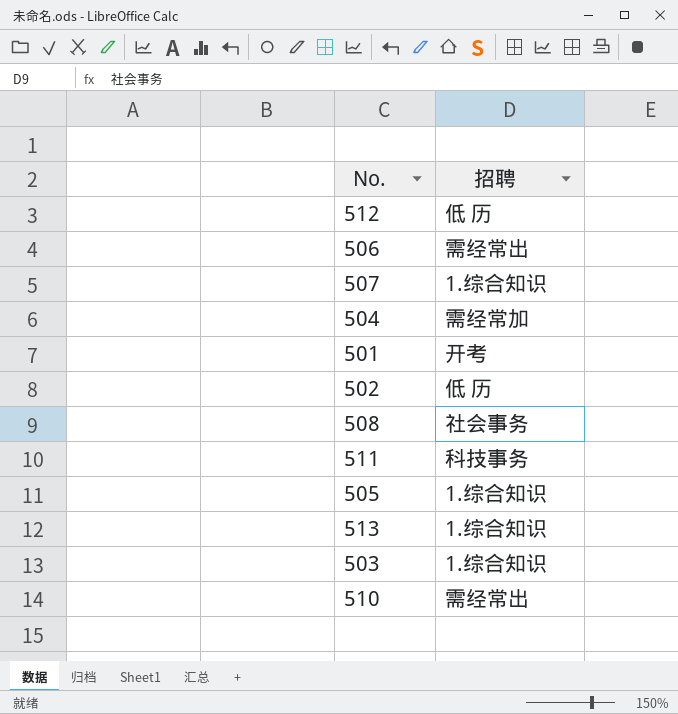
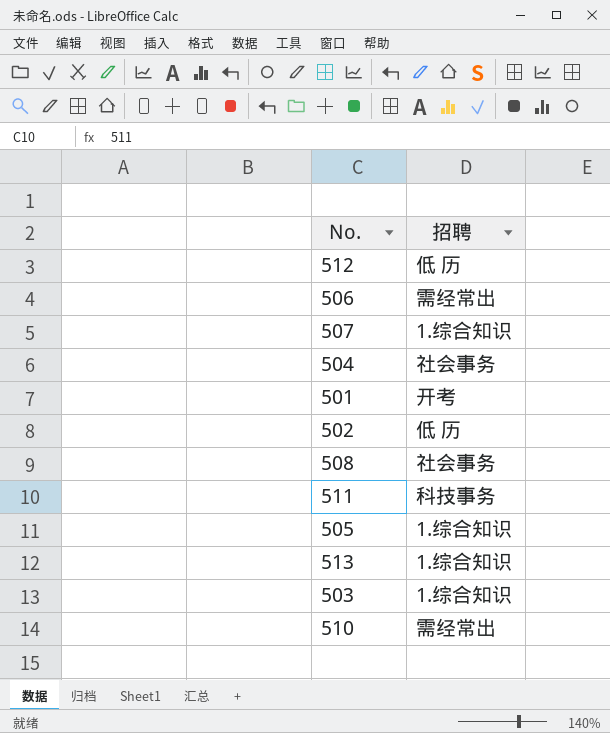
504 | 招聘: 需经常加 -> 社会事务

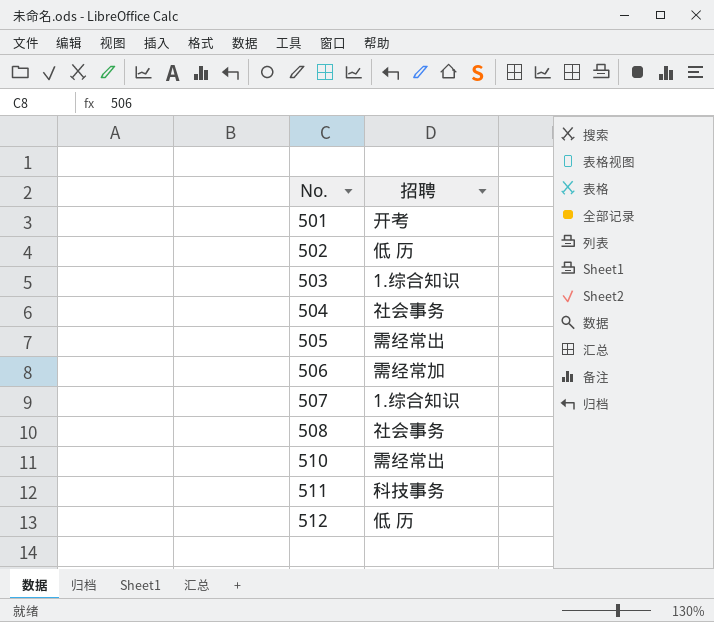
row order: none -> No. ascending
row 513: 1.综合知识 -> none
505 | 招聘: 1.综合知识 -> 需经常出
506 | 招聘: 需经常出 -> 需经常加

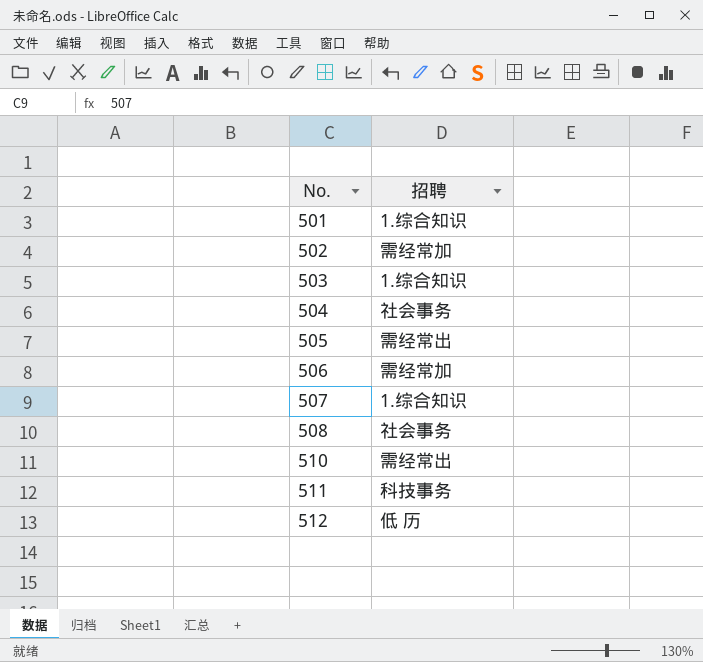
501 | 招聘: 开考 -> 1.综合知识
502 | 招聘: 低 历 -> 需经常加

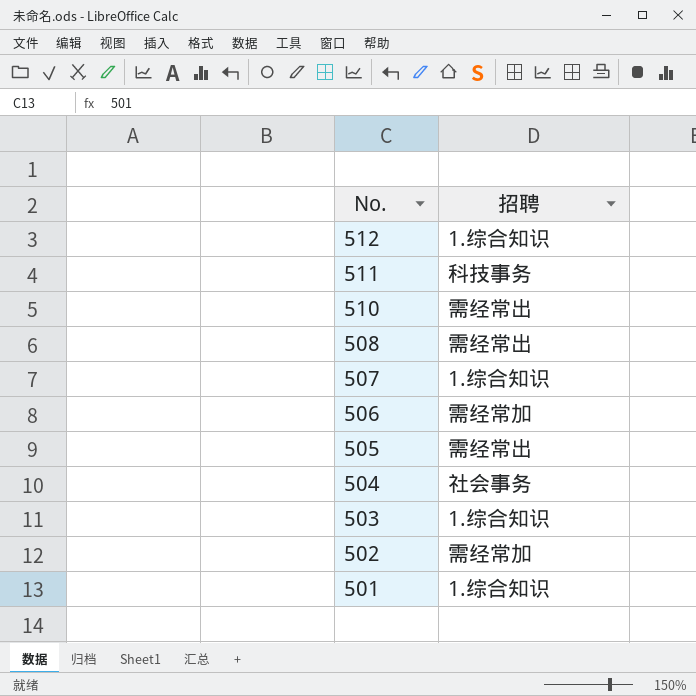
row order: No. ascending -> No. descending
512 | 招聘: 低 历 -> 1.综合知识
508 | 招聘: 社会事务 -> 需经常出

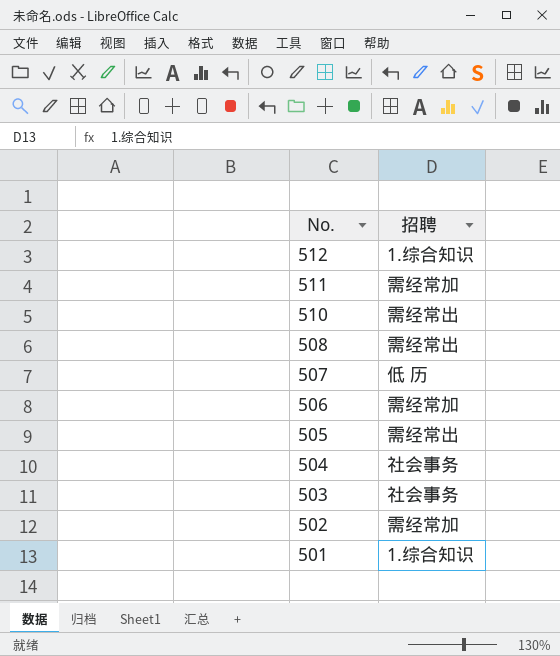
511 | 招聘: 科技事务 -> 需经常加
507 | 招聘: 1.综合知识 -> 低 历
503 | 招聘: 1.综合知识 -> 社会事务

